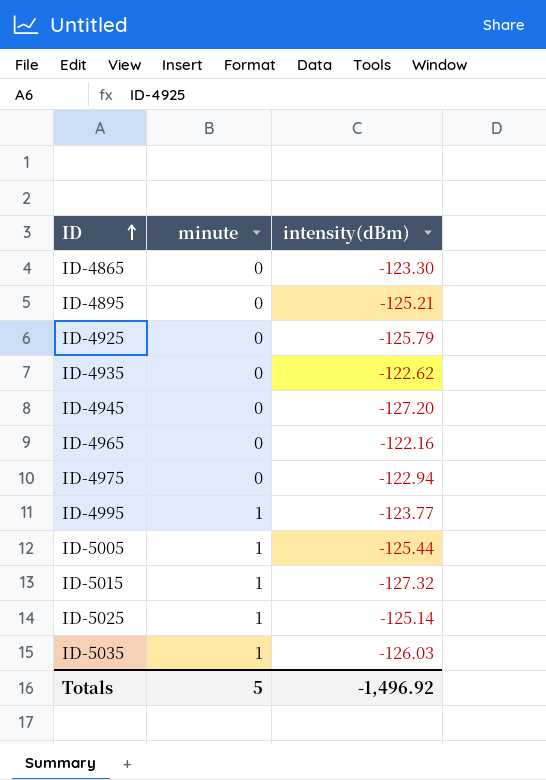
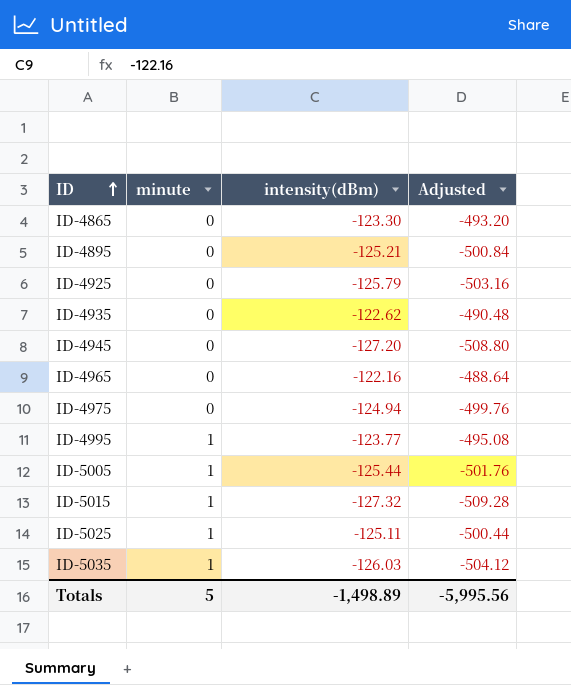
column Adjusted | formula: none -> [intensity(dBm)] * 4
ID-4975 | intensity(dBm): -122.94 -> -124.94
ID-5025 | intensity(dBm): -125.14 -> -125.11
Totals | intensity(dBm): -1,496.92 -> -1,498.89

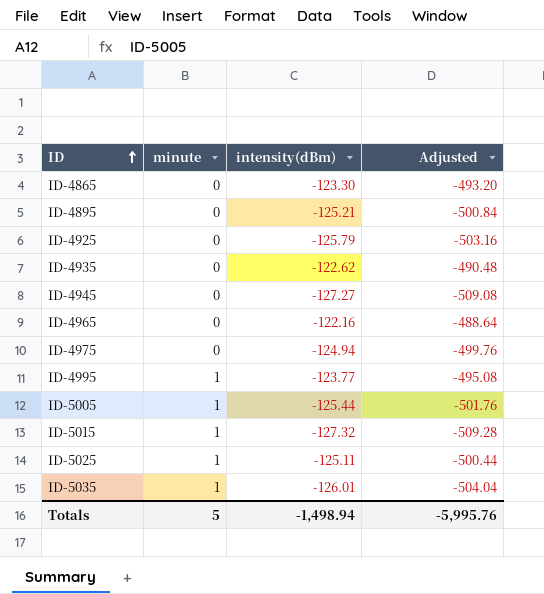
ID-4945 | intensity(dBm): -127.20 -> -127.27
ID-4945 | Adjusted: -508.80 -> -509.08
ID-5035 | intensity(dBm): -126.03 -> -126.01
ID-5035 | Adjusted: -504.12 -> -504.04
Totals | intensity(dBm): -1,498.89 -> -1,498.94
Totals | Adjusted: -5,995.56 -> -5,995.76

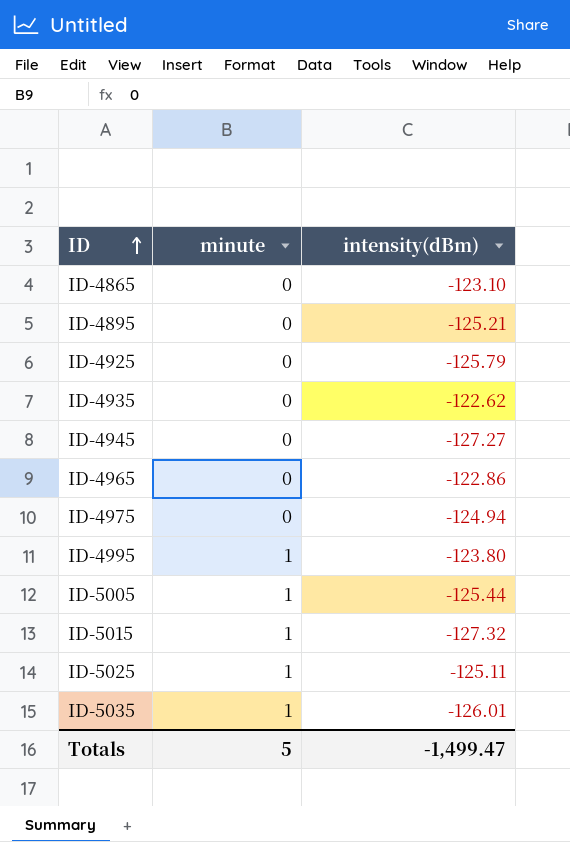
column Adjusted | formula: [intensity(dBm)] * 4 -> none
ID-4865 | intensity(dBm): -123.30 -> -123.10
ID-4965 | intensity(dBm): -122.16 -> -122.86
ID-4995 | intensity(dBm): -123.77 -> -123.80
Totals | intensity(dBm): -1,498.94 -> -1,499.47

